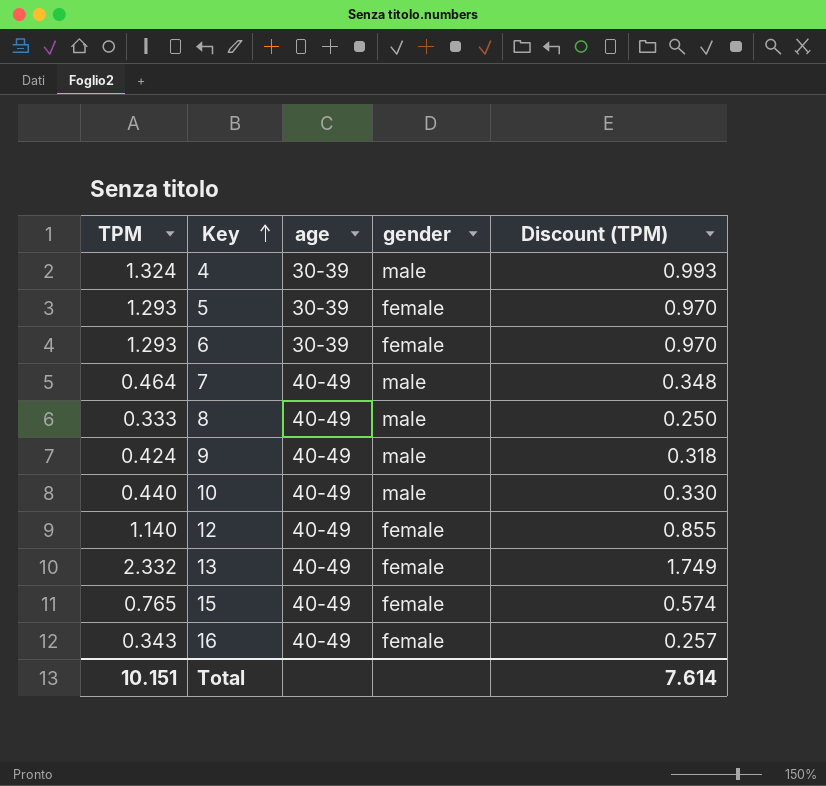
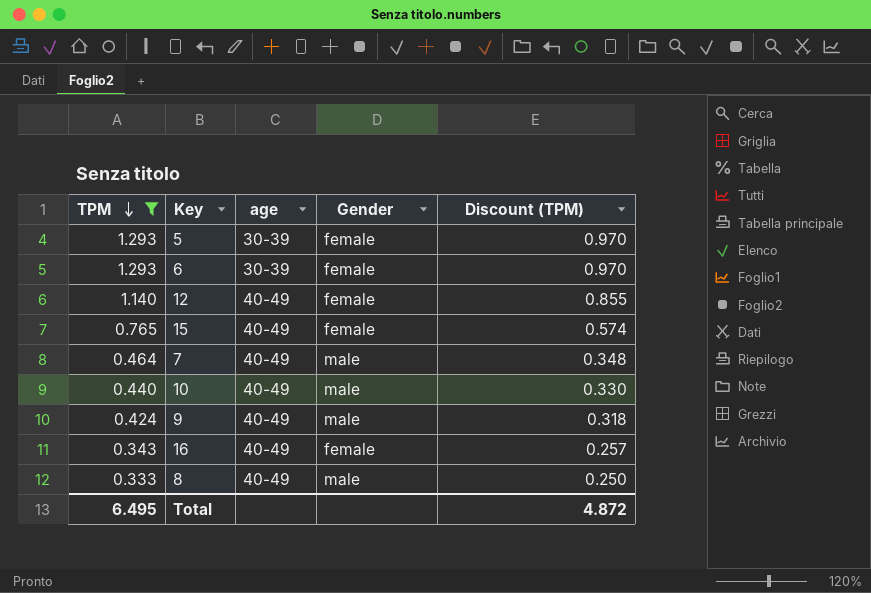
filter: none -> TPM <= 1.293
row order: Key ascending -> TPM descending
column name: gender -> Gender
Total | TPM: 10.151 -> 6.495
Total | Discount (TPM): 7.614 -> 4.872

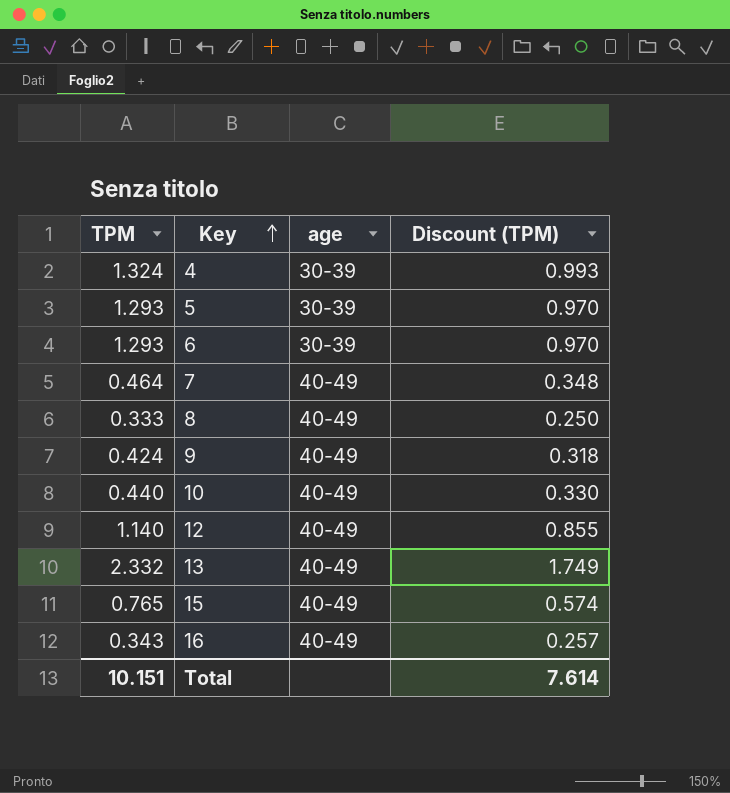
filter: TPM <= 1.293 -> none
row order: TPM descending -> Key ascending
column Gender | position: 4 -> none
Total | TPM: 6.495 -> 10.151
Total | Discount (TPM): 4.872 -> 7.614

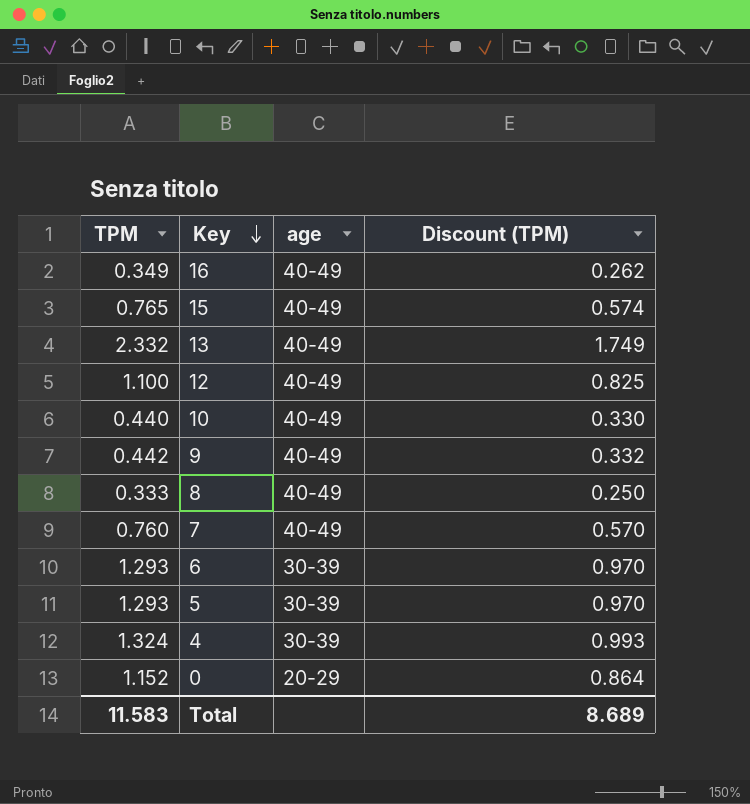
row order: Key ascending -> Key descending
16 | TPM: 0.343 -> 0.349
16 | Discount (TPM): 0.257 -> 0.262
12 | TPM: 1.140 -> 1.100
12 | Discount (TPM): 0.855 -> 0.825
9 | TPM: 0.424 -> 0.442
9 | Discount (TPM): 0.318 -> 0.332
7 | TPM: 0.464 -> 0.760
7 | Discount (TPM): 0.348 -> 0.570
row 0: none -> 1.152 | 20-29 | 0.864
Total | TPM: 10.151 -> 11.583
Total | Discount (TPM): 7.614 -> 8.689

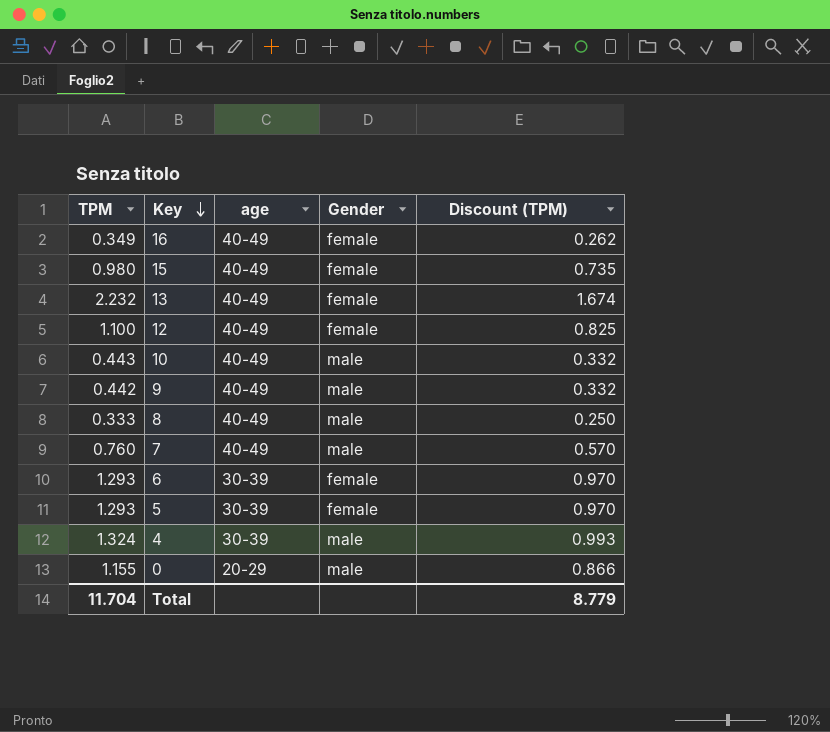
column Gender | position: none -> 4
15 | TPM: 0.765 -> 0.980
15 | Discount (TPM): 0.574 -> 0.735
13 | TPM: 2.332 -> 2.232
13 | Discount (TPM): 1.749 -> 1.674
10 | TPM: 0.440 -> 0.443
10 | Discount (TPM): 0.330 -> 0.332
0 | TPM: 1.152 -> 1.155
0 | Discount (TPM): 0.864 -> 0.866
Total | TPM: 11.583 -> 11.704
Total | Discount (TPM): 8.689 -> 8.779

